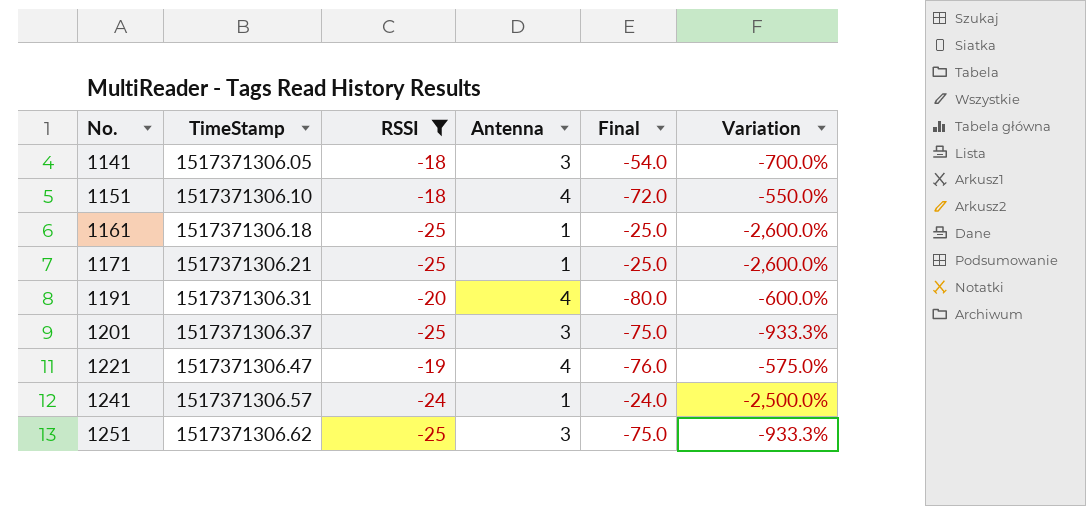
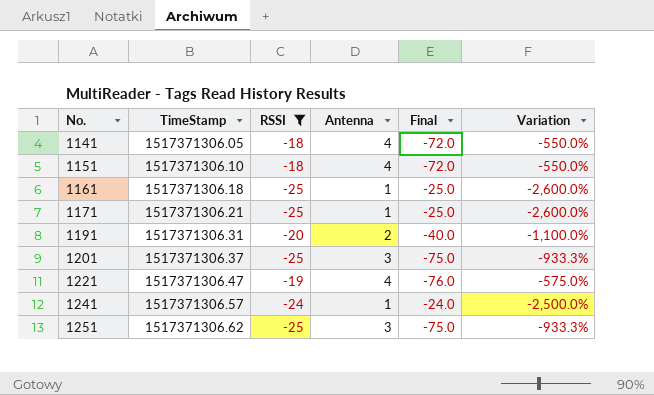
1141 | Antenna: 3 -> 4
1141 | Final: -54.0 -> -72.0
1141 | Variation: -700.0% -> -550.0%
1191 | Antenna: 4 -> 2
1191 | Final: -80.0 -> -40.0
1191 | Variation: -600.0% -> -1,100.0%

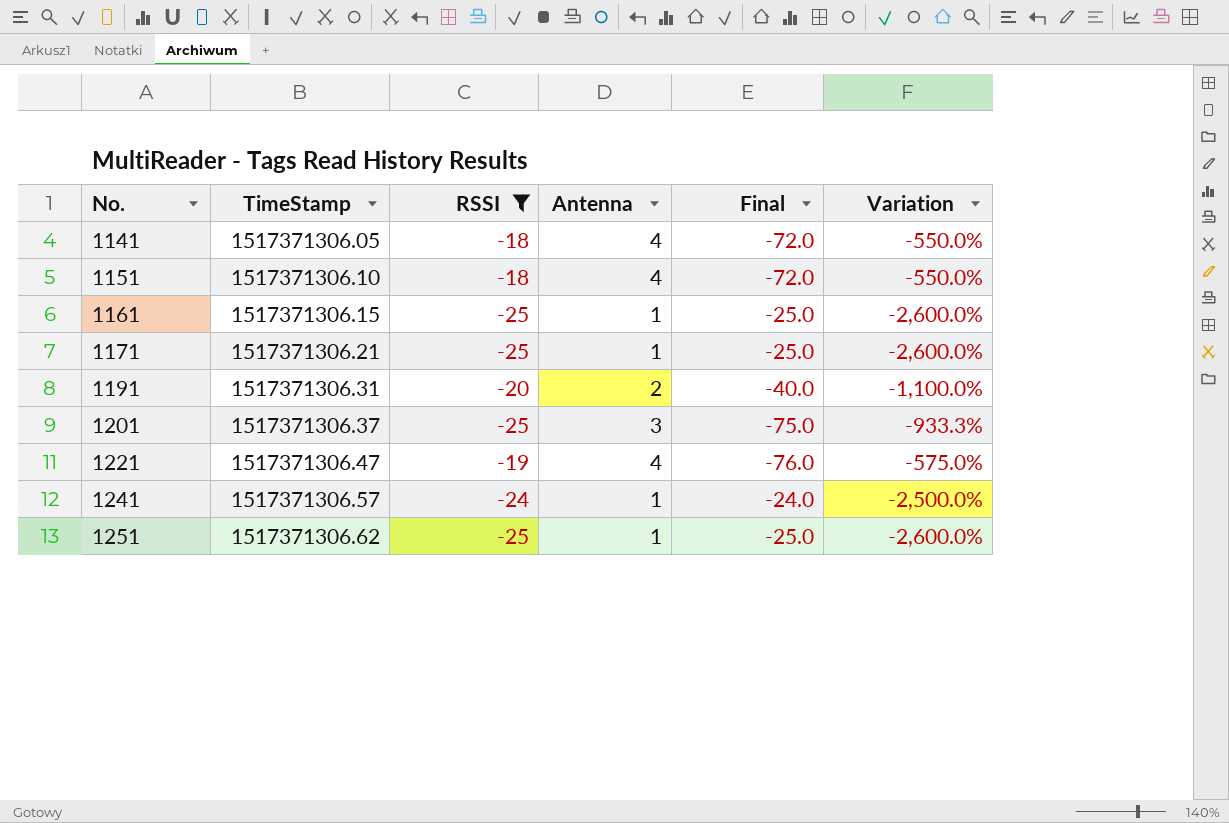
1161 | TimeStamp: 1517371306.18 -> 1517371306.15
1251 | Antenna: 3 -> 1
1251 | Final: -75.0 -> -25.0
1251 | Variation: -933.3% -> -2,600.0%

